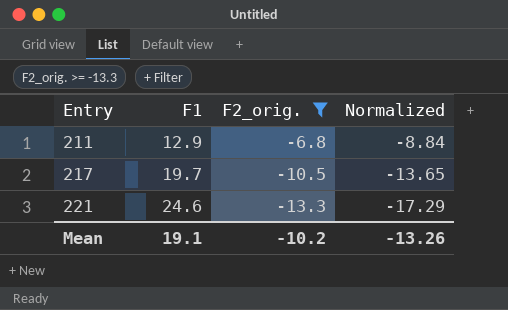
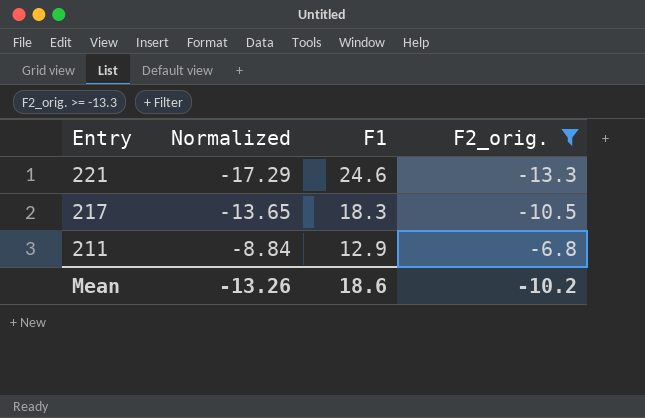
row order: Entry ascending -> Entry descending
column Normalized | position: 4 -> 2
217 | F1: 19.7 -> 18.3
Mean | F1: 19.1 -> 18.6

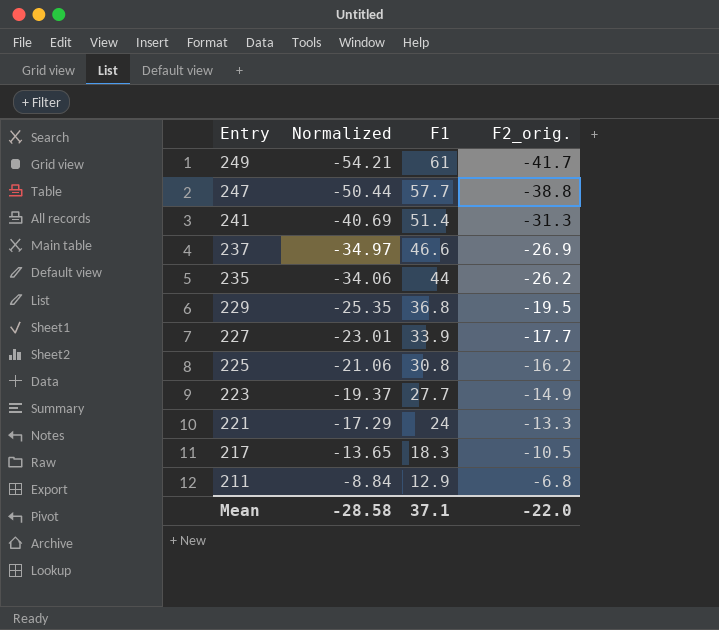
filter: F2_orig. >= -13.3 -> none
221 | F1: 24.6 -> 24
Mean | Normalized: -13.26 -> -28.58
Mean | F1: 18.6 -> 37.1
Mean | F2_orig.: -10.2 -> -22.0

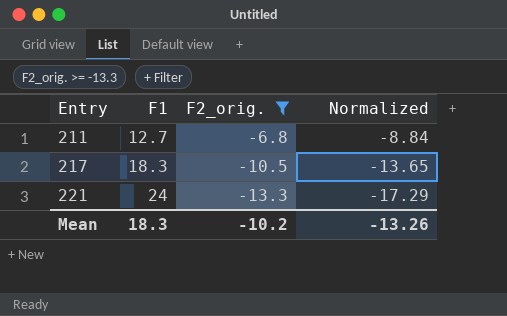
filter: none -> F2_orig. >= -13.3
row order: Entry descending -> Entry ascending
column Normalized | position: 2 -> 4
211 | F1: 12.9 -> 12.7
Mean | F1: 37.1 -> 18.3
Mean | F2_orig.: -22.0 -> -10.2
Mean | Normalized: -28.58 -> -13.26

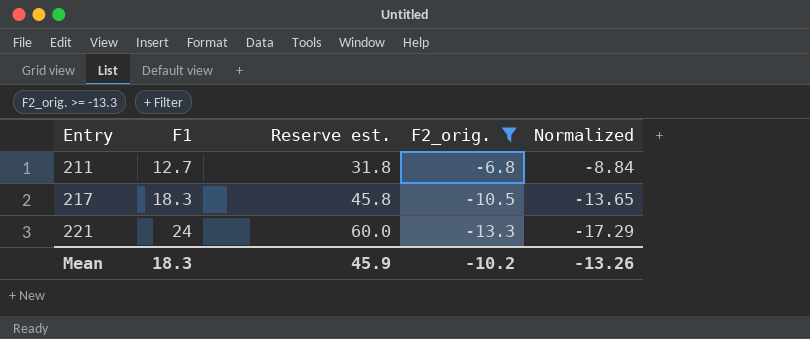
column Reserve est. | formula: none -> [F1] * 2.5

